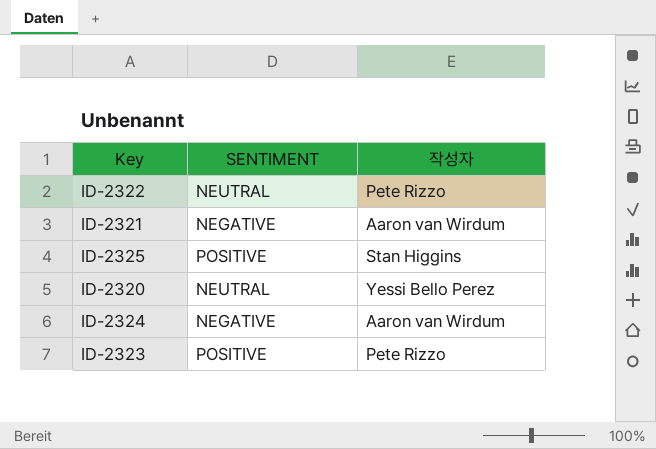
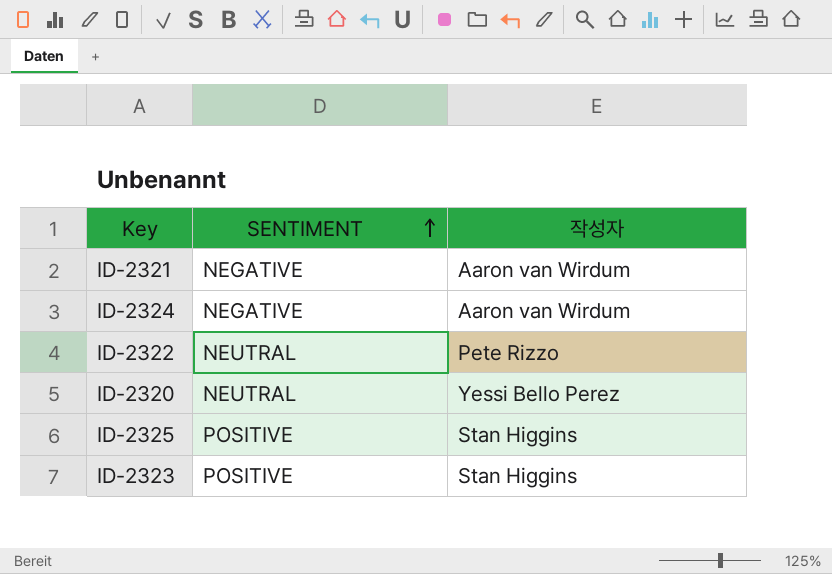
row order: none -> SENTIMENT ascending
ID-2323 | 작성자: Pete Rizzo -> Stan Higgins

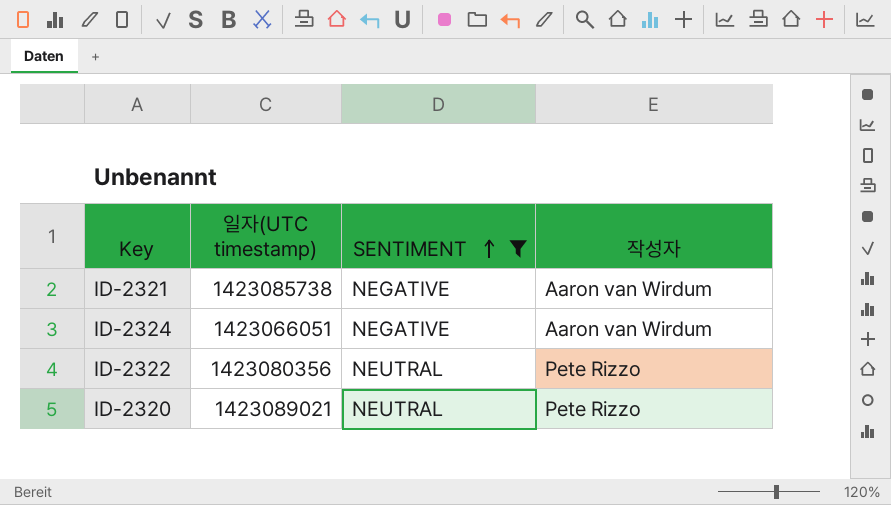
filter: none -> SENTIMENT != POSITIVE
column 일자(UTC timestamp) | position: none -> 2
ID-2320 | 작성자: Yessi Bello Perez -> Pete Rizzo

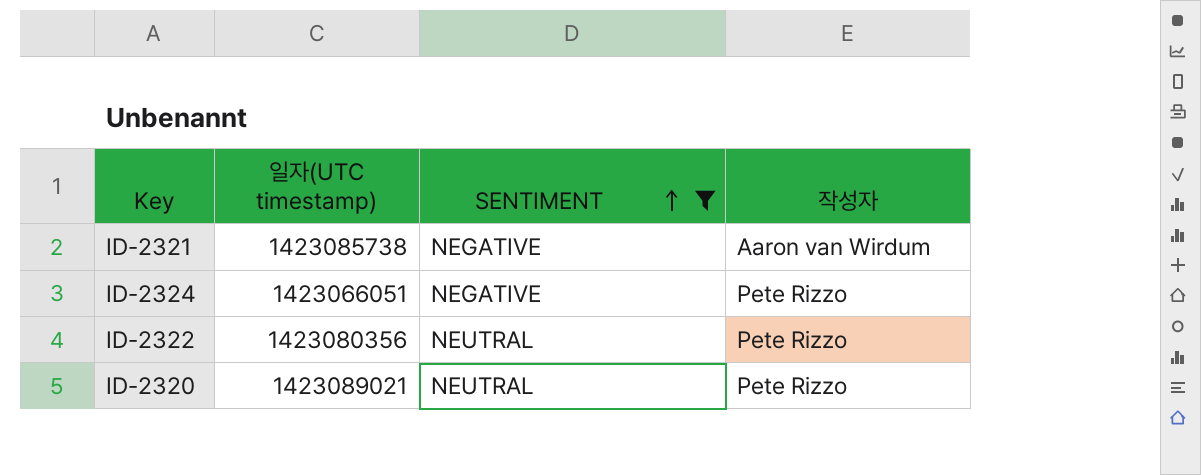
ID-2324 | 작성자: Aaron van Wirdum -> Pete Rizzo

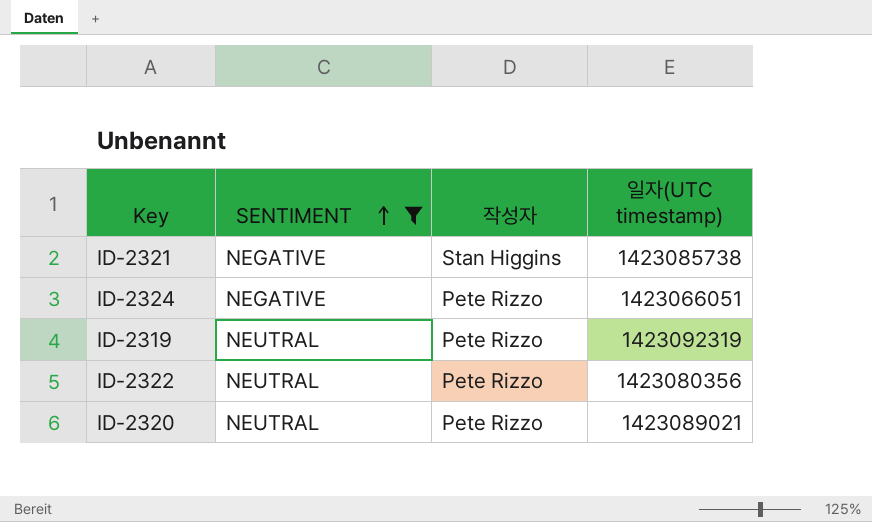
column 일자(UTC timestamp) | position: 2 -> 4
ID-2321 | 작성자: Aaron van Wirdum -> Stan Higgins
row ID-2319: none -> NEUTRAL | Pete Rizzo | 1423092319

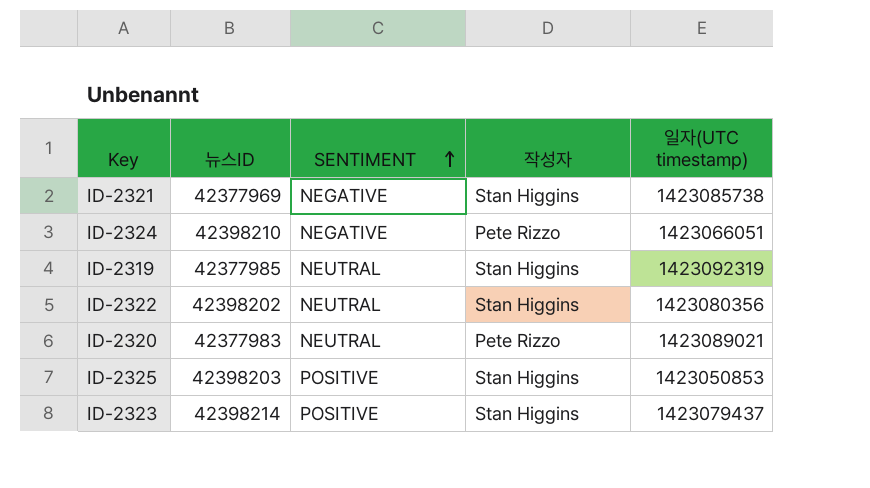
filter: SENTIMENT != POSITIVE -> none
column 뉴스ID | position: none -> 2
ID-2319 | 작성자: Pete Rizzo -> Stan Higgins
ID-2322 | 작성자: Pete Rizzo -> Stan Higgins

